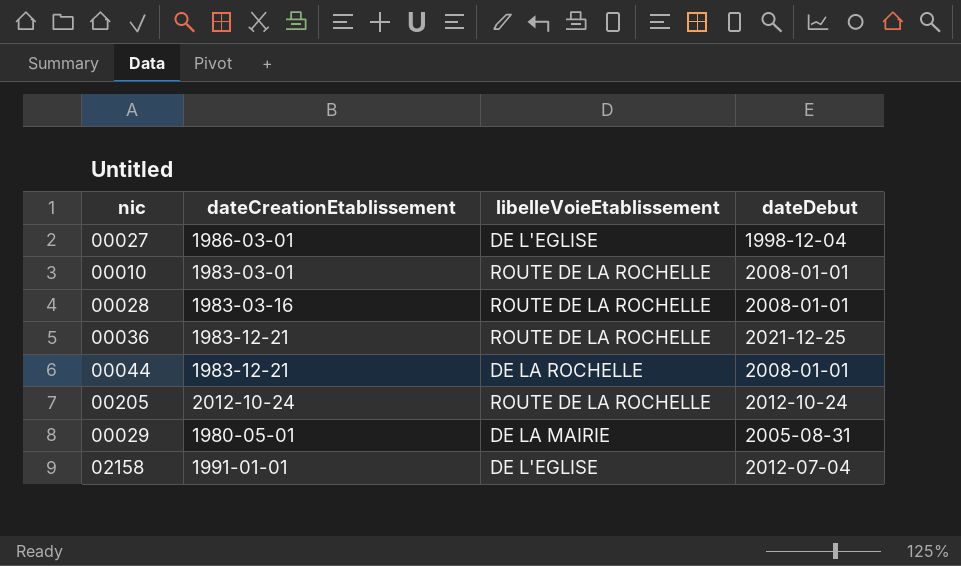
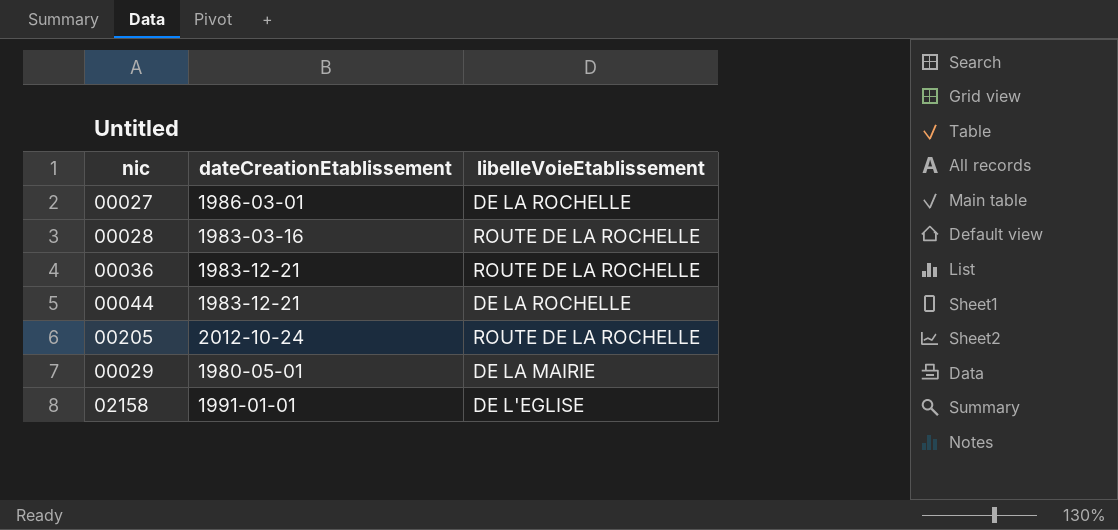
column dateDebut | position: 4 -> none
row 00010: 1983-03-01 | ROUTE DE LA ROCHELLE | 2008-01-01 -> none
00027 | libelleVoieEtablissement: DE L'EGLISE -> DE LA ROCHELLE

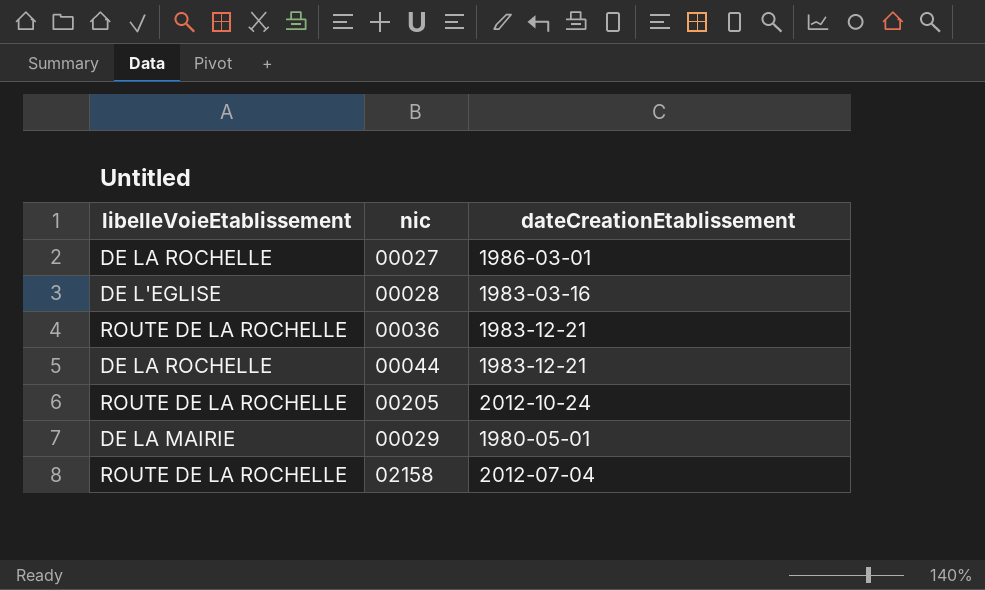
column libelleVoieEtablissement | position: 3 -> 1
00028 | libelleVoieEtablissement: ROUTE DE LA ROCHELLE -> DE L'EGLISE
02158 | libelleVoieEtablissement: DE L'EGLISE -> ROUTE DE LA ROCHELLE
02158 | dateCreationEtablissement: 1991-01-01 -> 2012-07-04

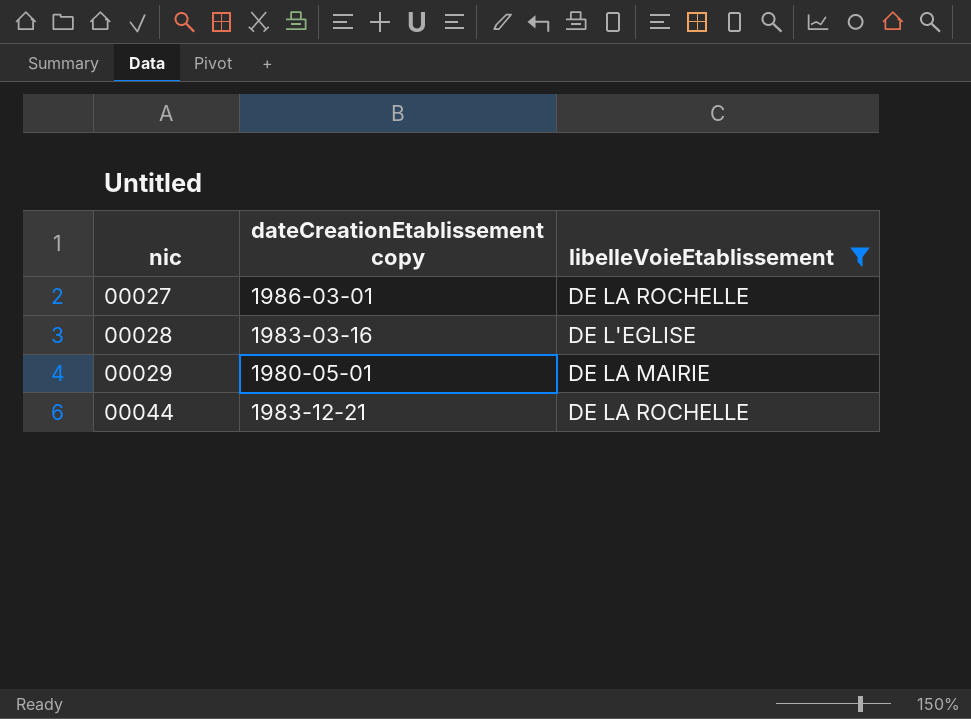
filter: none -> libelleVoieEtablissement != ROUTE DE LA ROCHELLE
row order: none -> nic ascending
column name: dateCreationEtablissement -> dateCreationEtablissement copy
column libelleVoieEtablissement | position: 1 -> 3

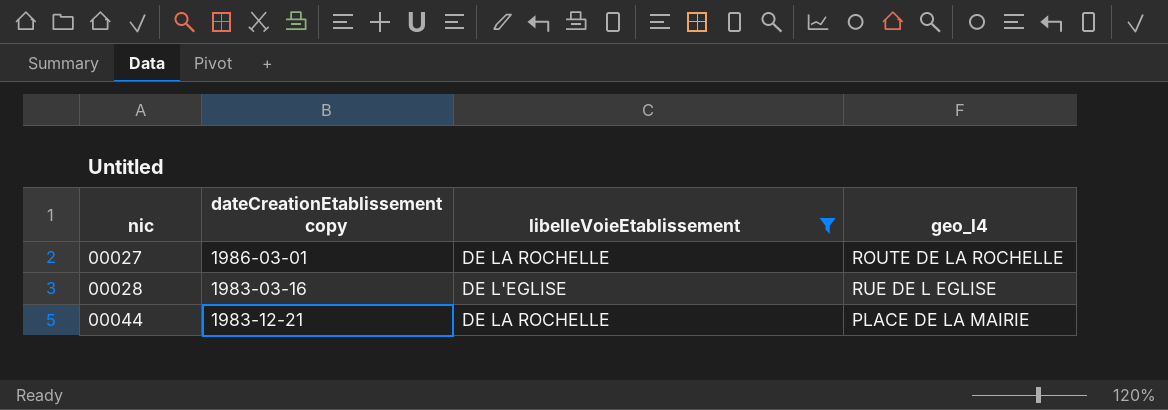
column geo_l4 | position: none -> 4
row 00029: 1980-05-01 | DE LA MAIRIE -> none

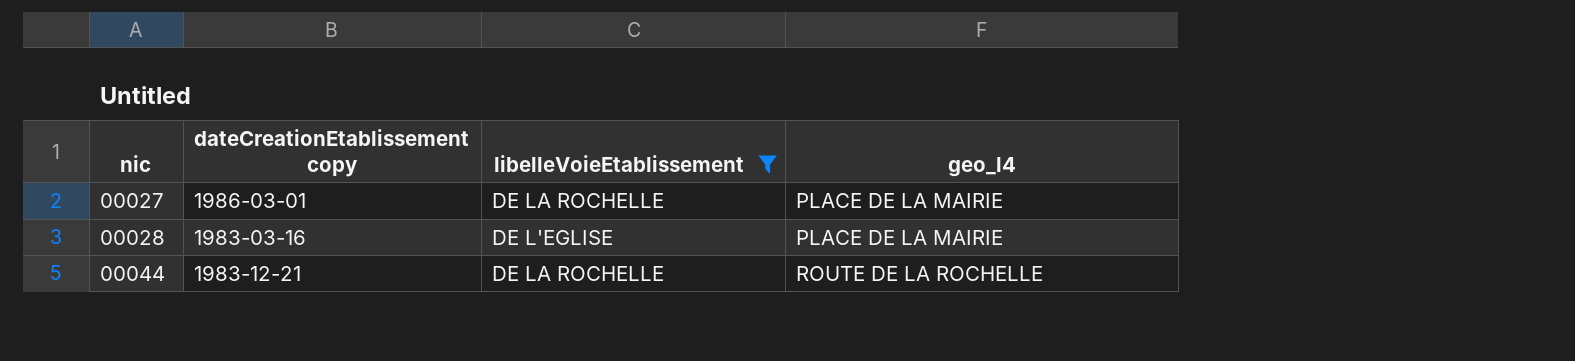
00027 | geo_l4: ROUTE DE LA ROCHELLE -> PLACE DE LA MAIRIE
00028 | geo_l4: RUE DE L EGLISE -> PLACE DE LA MAIRIE
00044 | geo_l4: PLACE DE LA MAIRIE -> ROUTE DE LA ROCHELLE

